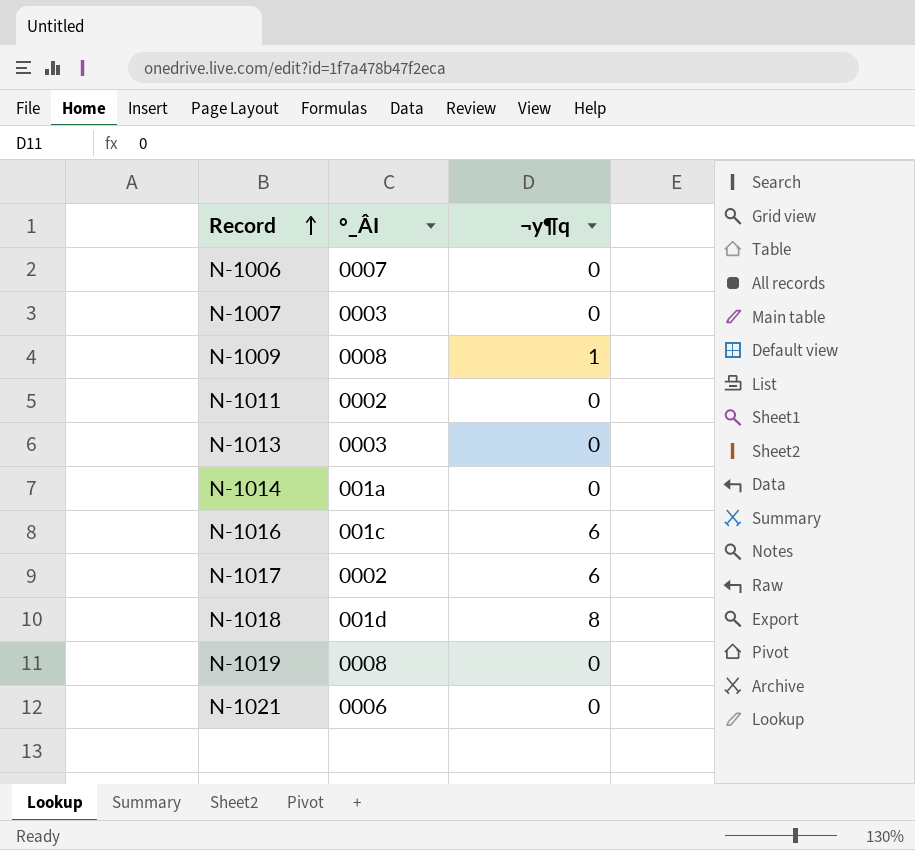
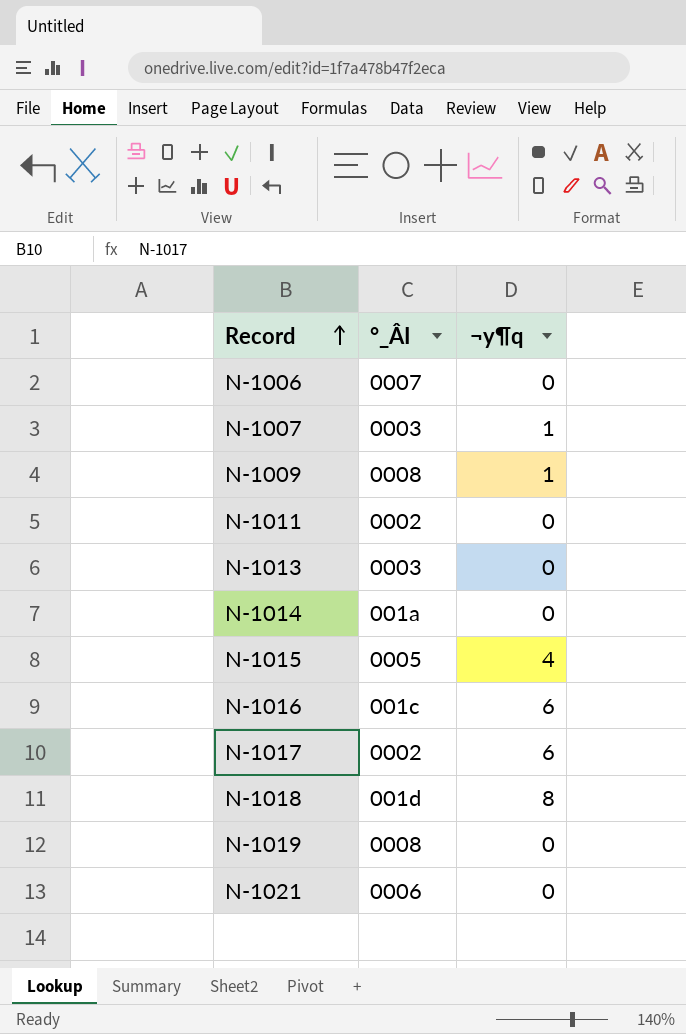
N-1007 | ¬y¶q: 0 -> 1
row N-1015: none -> 0005 | 4

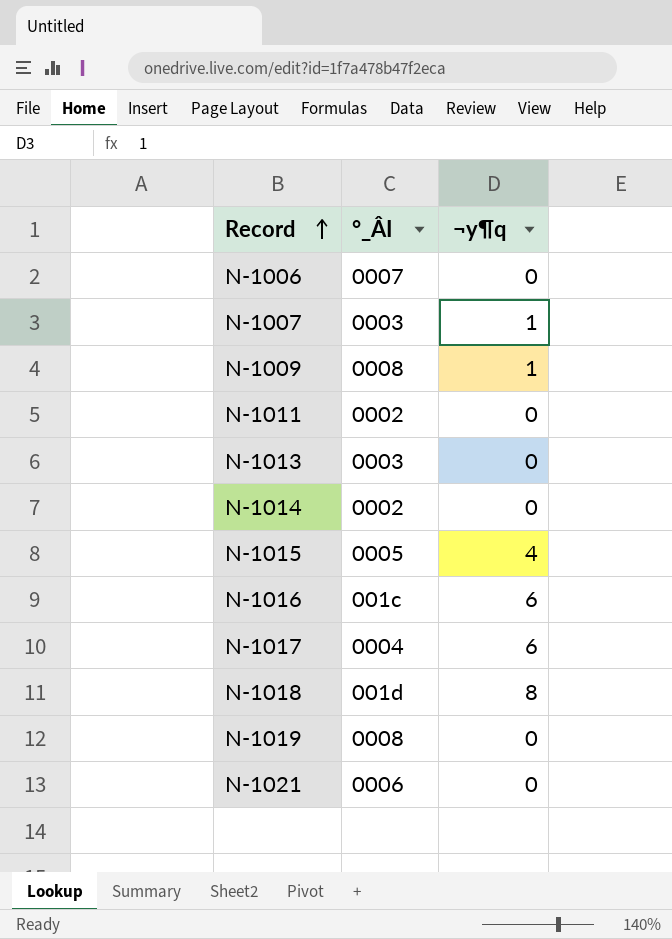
N-1014 | °_ÂI: 001a -> 0002
N-1017 | °_ÂI: 0002 -> 0004

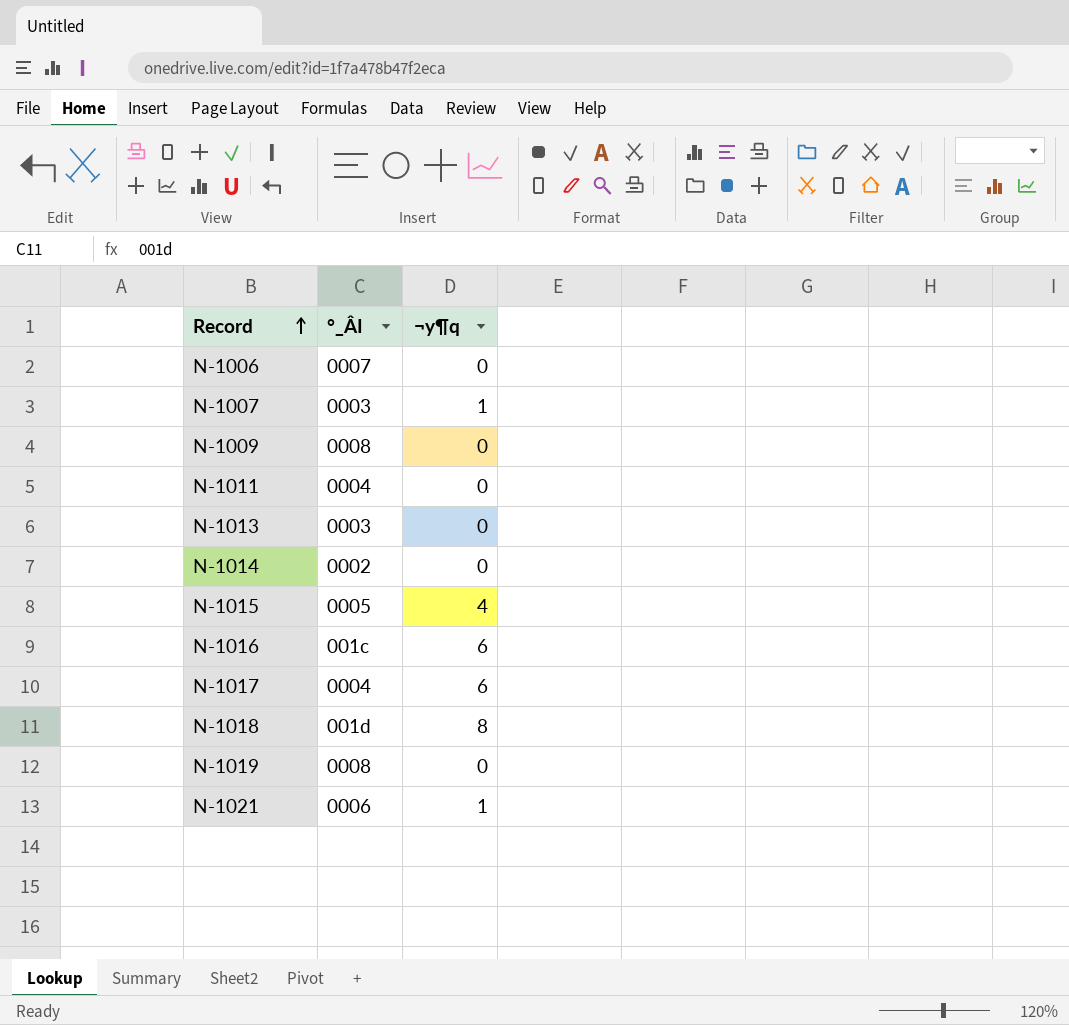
N-1009 | ¬y¶q: 1 -> 0
N-1011 | °_ÂI: 0002 -> 0004
N-1021 | ¬y¶q: 0 -> 1

